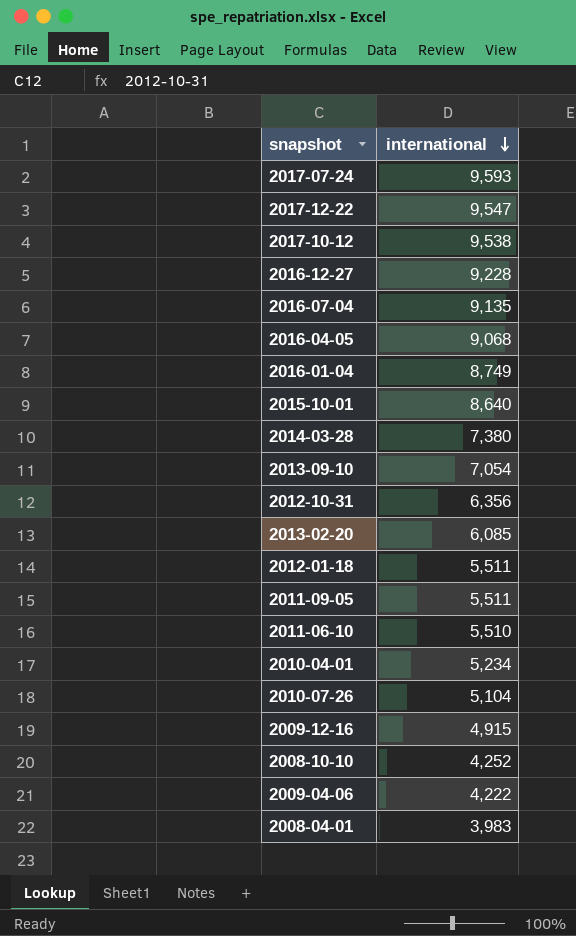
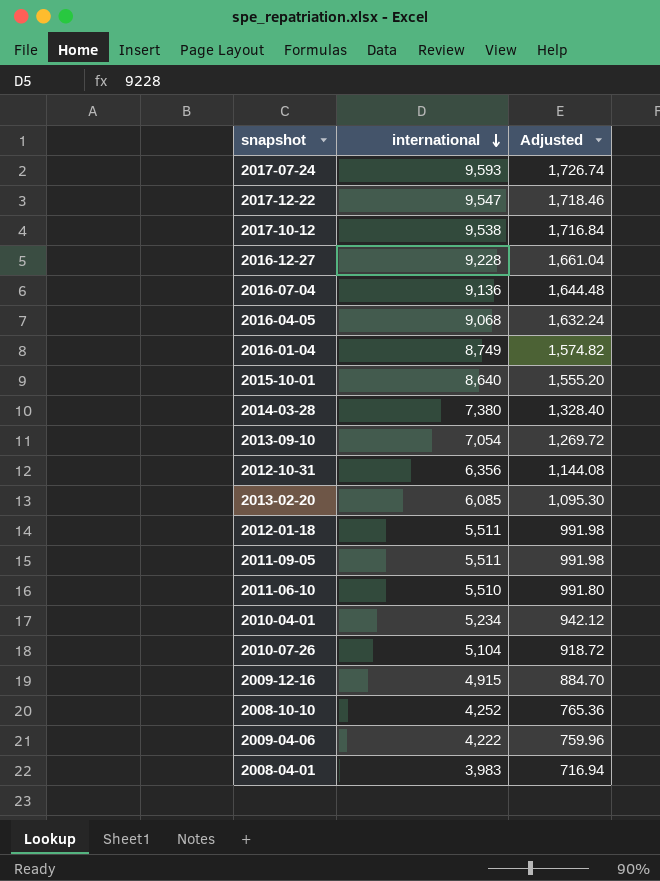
column Adjusted | formula: none -> [international] * 0.18
2016-07-04 | international: 9,135 -> 9,136

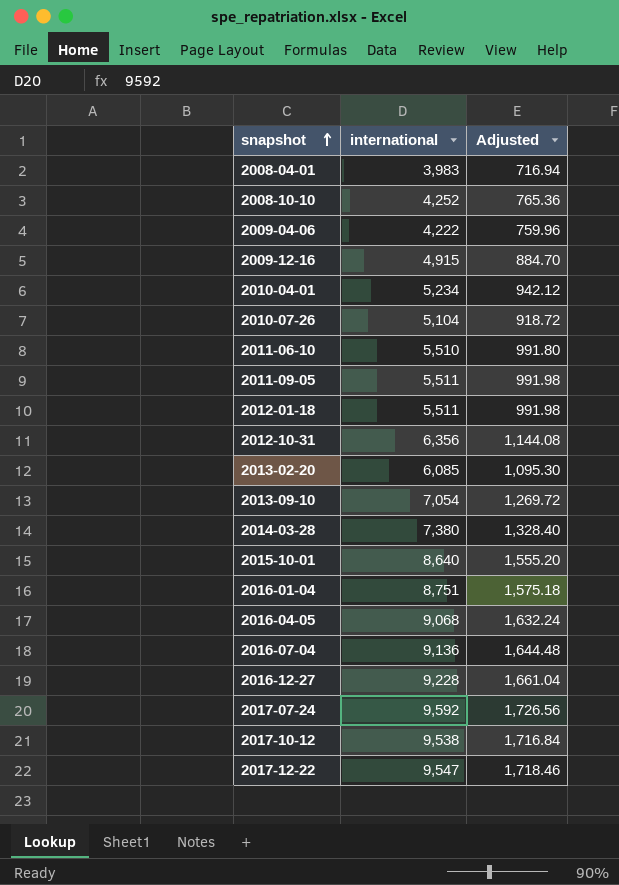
row order: international descending -> snapshot ascending
2016-01-04 | international: 8,749 -> 8,751
2016-01-04 | Adjusted: 1,574.82 -> 1,575.18
2017-07-24 | international: 9,593 -> 9,592
2017-07-24 | Adjusted: 1,726.74 -> 1,726.56

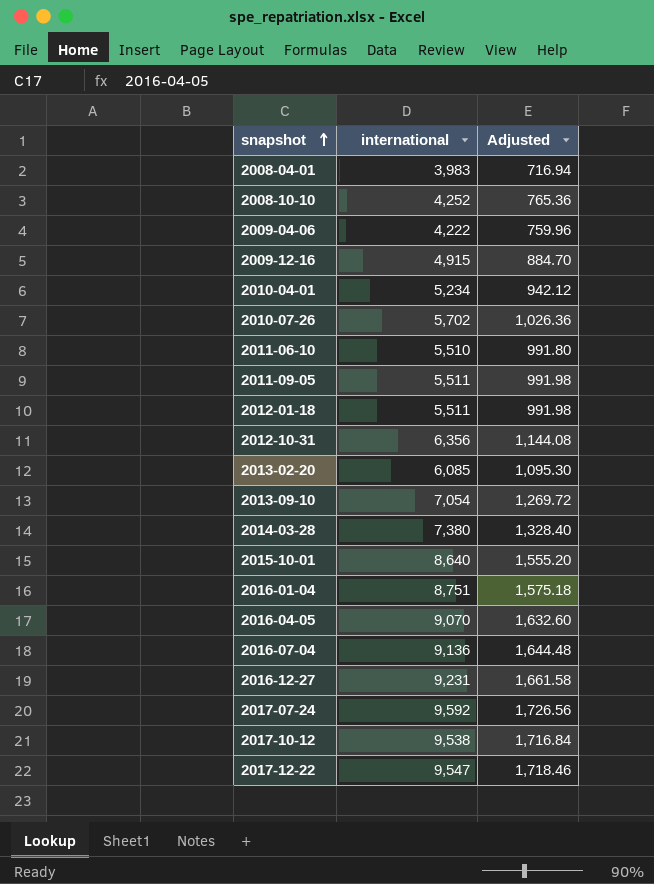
2010-07-26 | international: 5,104 -> 5,702
2010-07-26 | Adjusted: 918.72 -> 1,026.36
2016-04-05 | international: 9,068 -> 9,070
2016-04-05 | Adjusted: 1,632.24 -> 1,632.60
2016-12-27 | international: 9,228 -> 9,231
2016-12-27 | Adjusted: 1,661.04 -> 1,661.58

